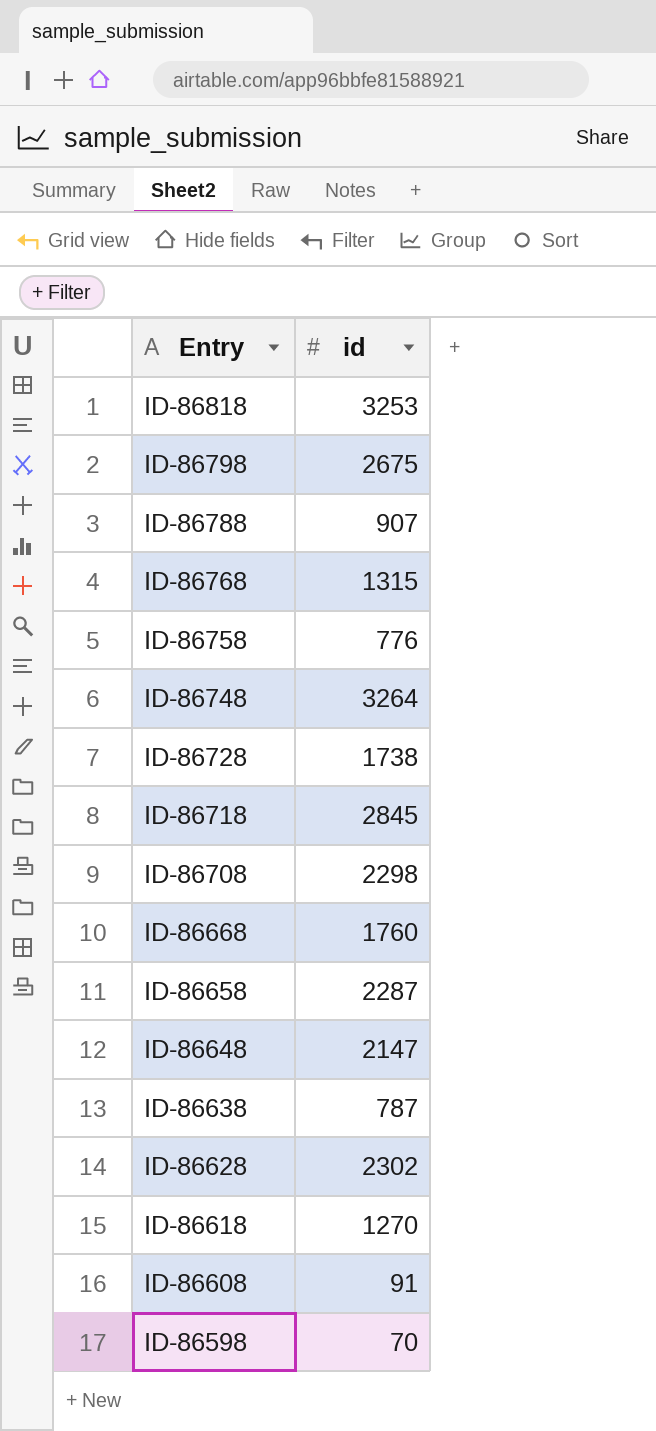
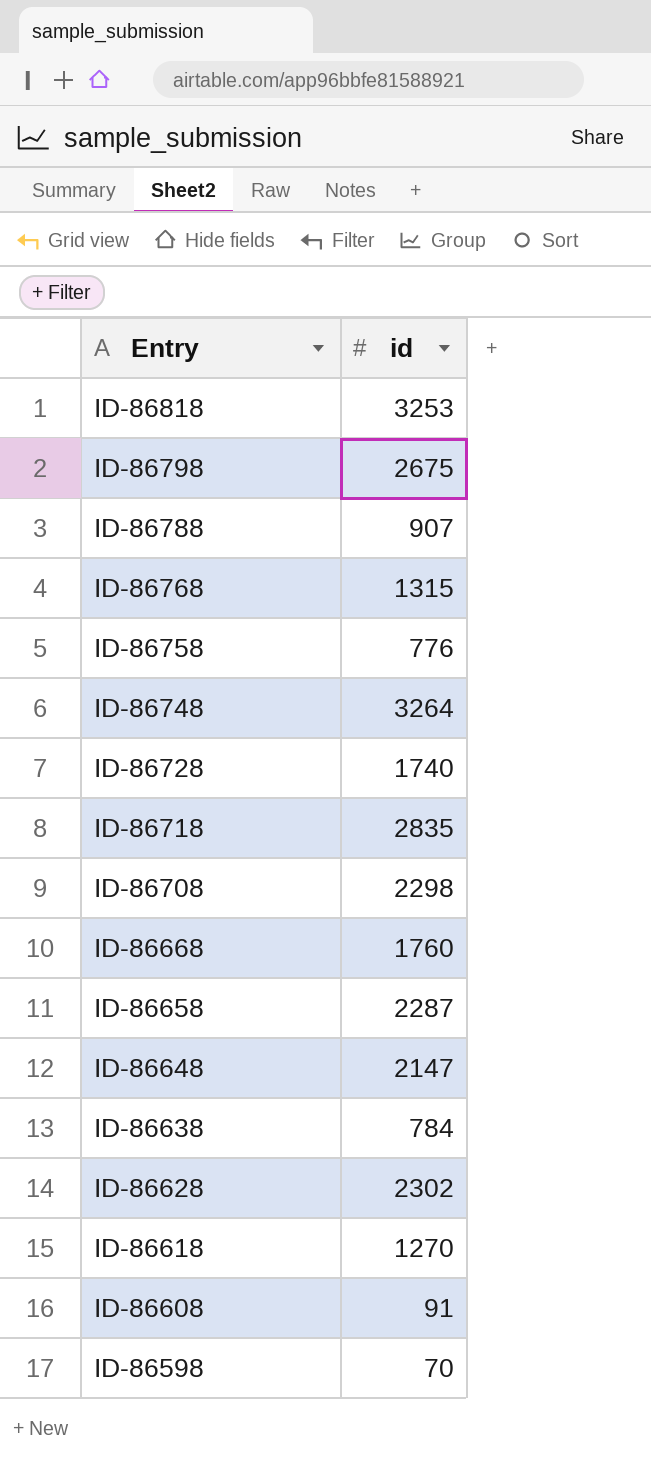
ID-86728 | id: 1738 -> 1740
ID-86718 | id: 2845 -> 2835
ID-86638 | id: 787 -> 784

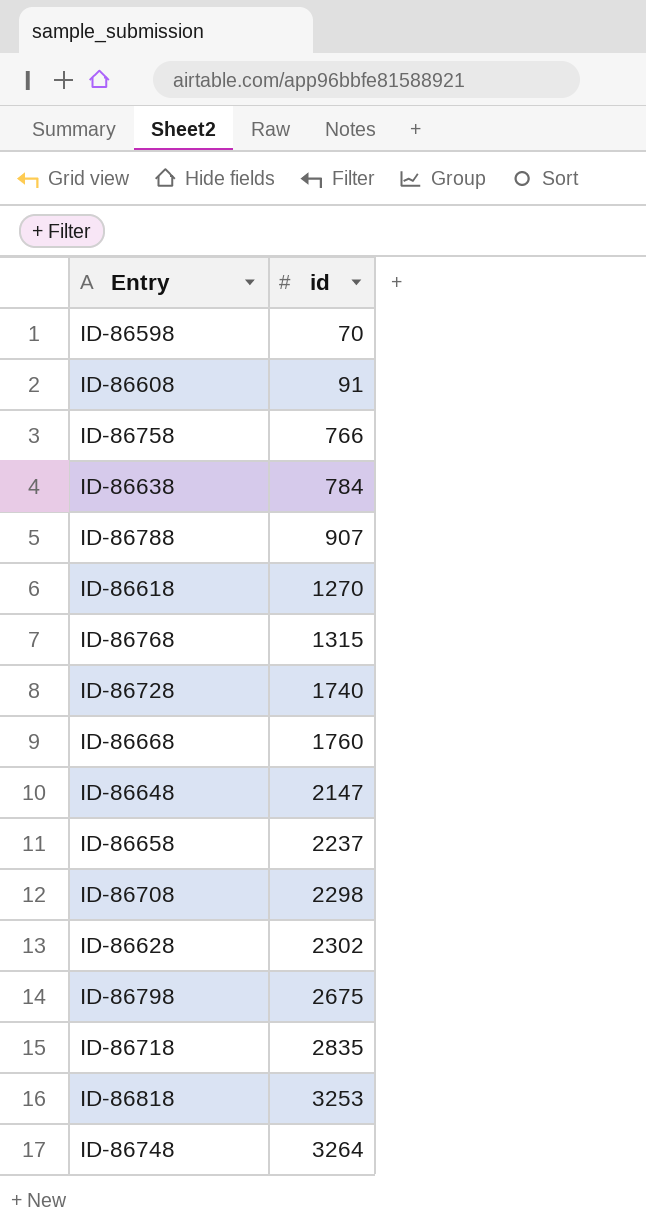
row order: Entry descending -> id ascending
ID-86758 | id: 776 -> 766
ID-86658 | id: 2287 -> 2237

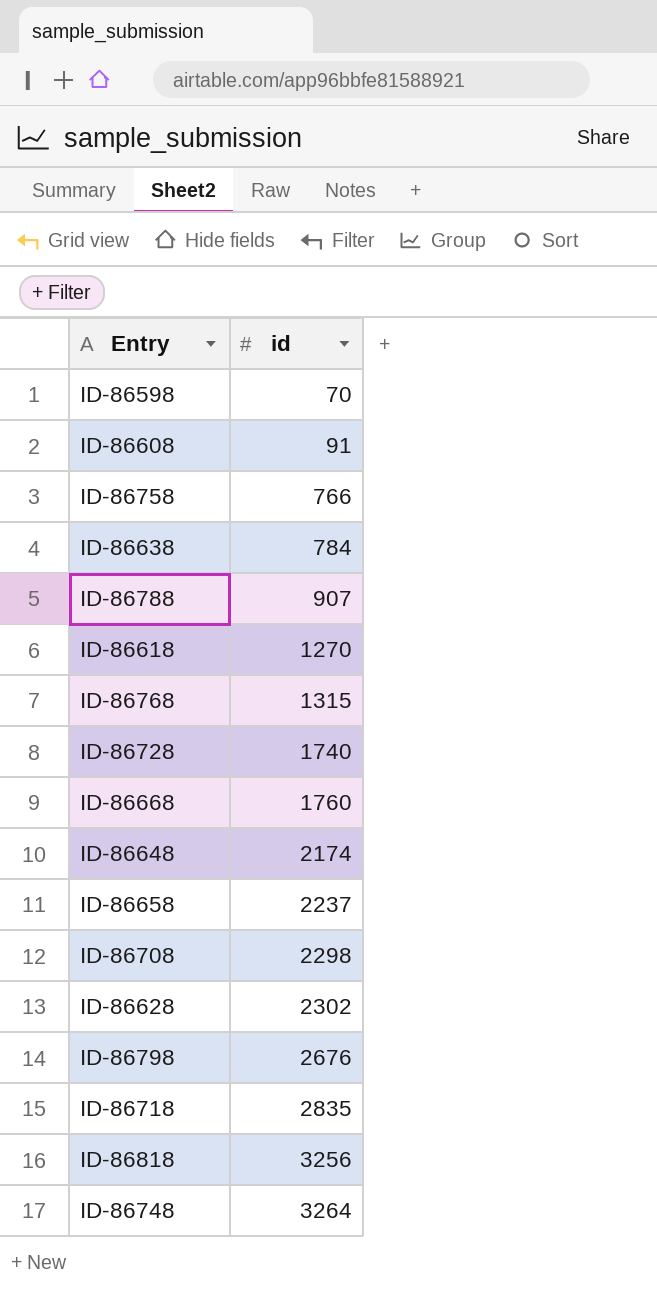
ID-86648 | id: 2147 -> 2174
ID-86798 | id: 2675 -> 2676
ID-86818 | id: 3253 -> 3256

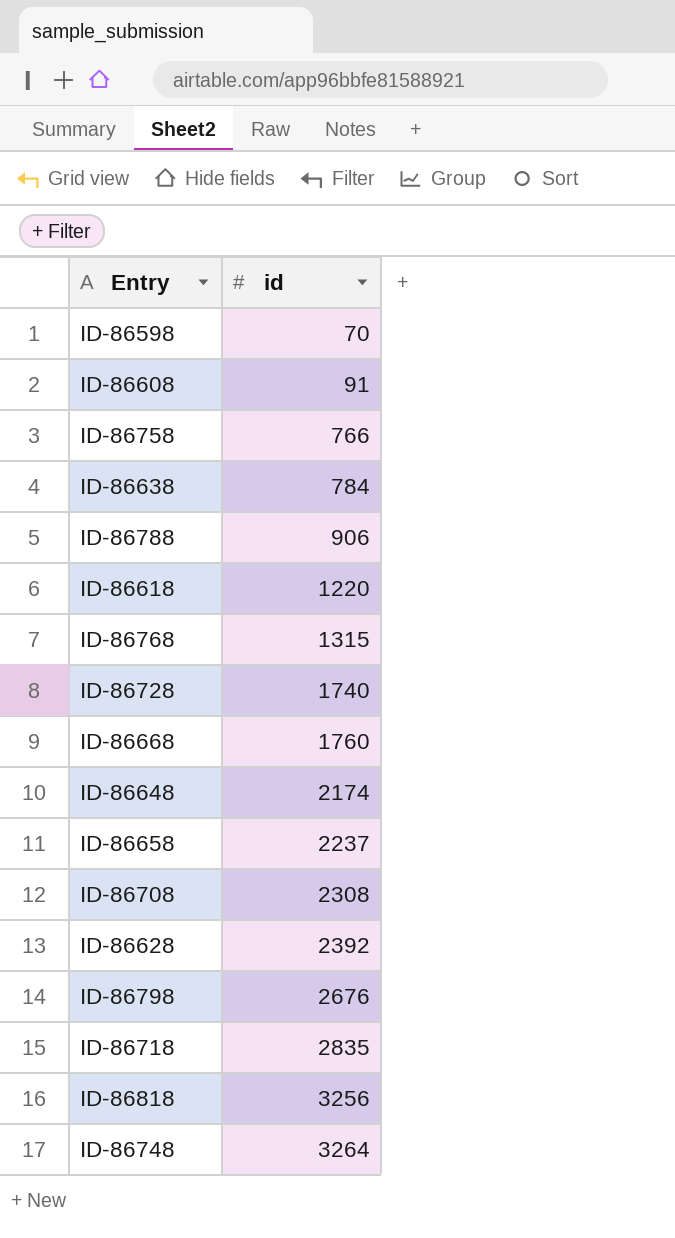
ID-86788 | id: 907 -> 906
ID-86618 | id: 1270 -> 1220
ID-86708 | id: 2298 -> 2308
ID-86628 | id: 2302 -> 2392

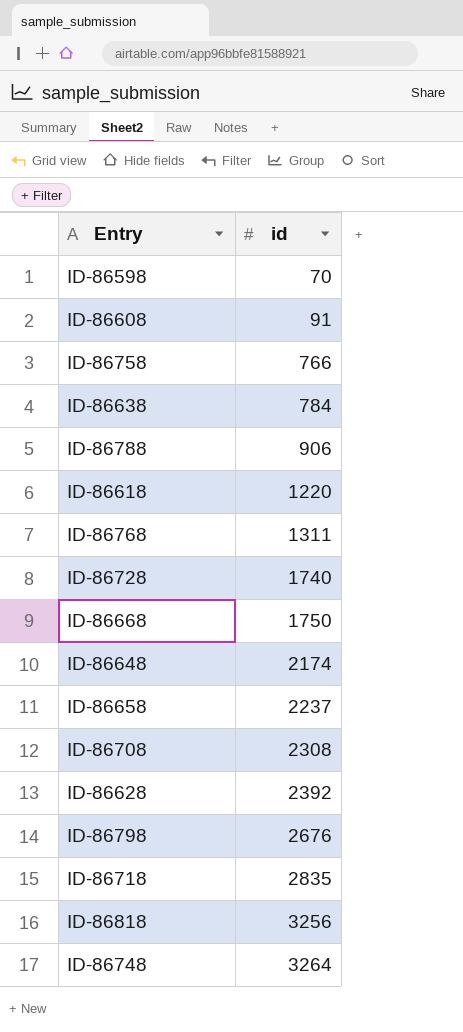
ID-86768 | id: 1315 -> 1311
ID-86668 | id: 1760 -> 1750

